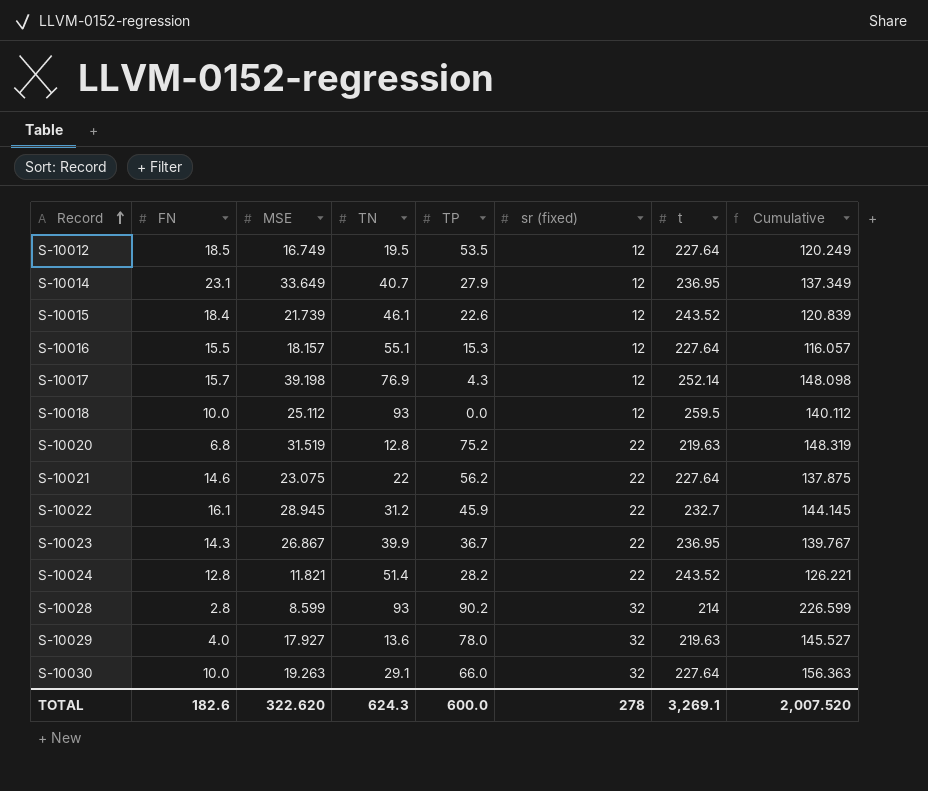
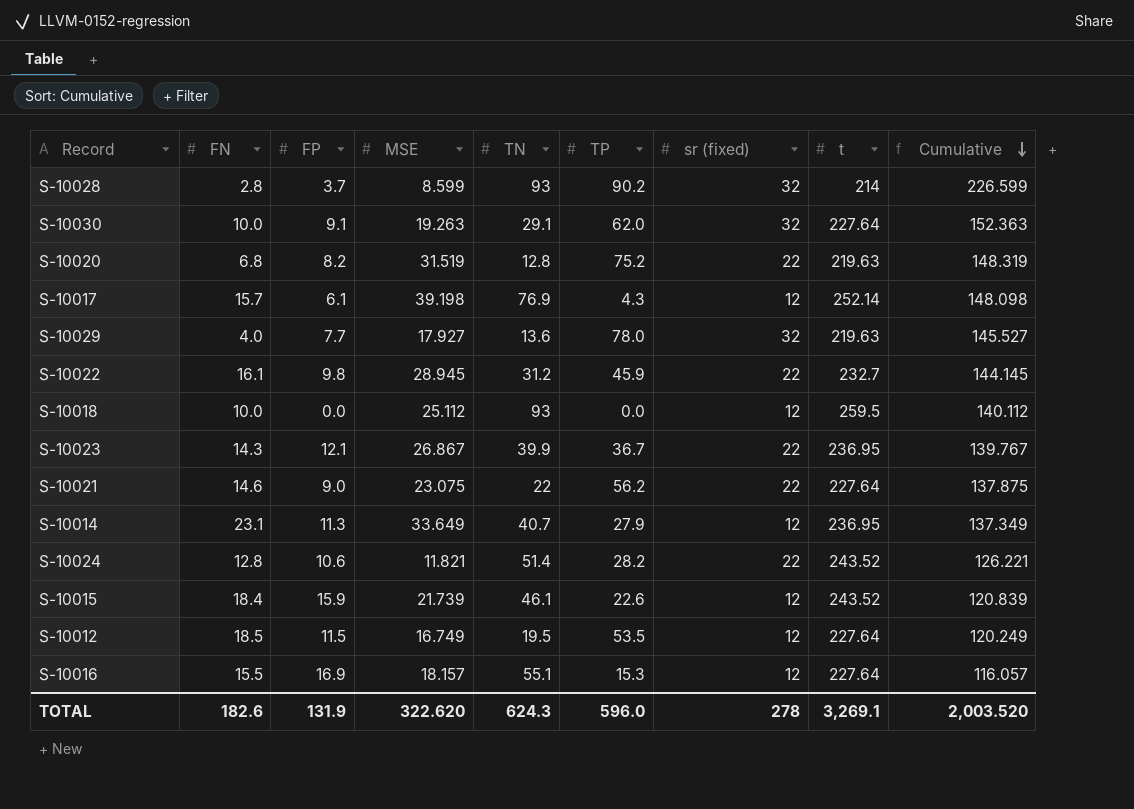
row order: Record ascending -> Cumulative descending
column FP | position: none -> 3
S-10030 | TP: 66.0 -> 62.0
S-10030 | Cumulative: 156.363 -> 152.363
TOTAL | TP: 600.0 -> 596.0
TOTAL | Cumulative: 2,007.520 -> 2,003.520

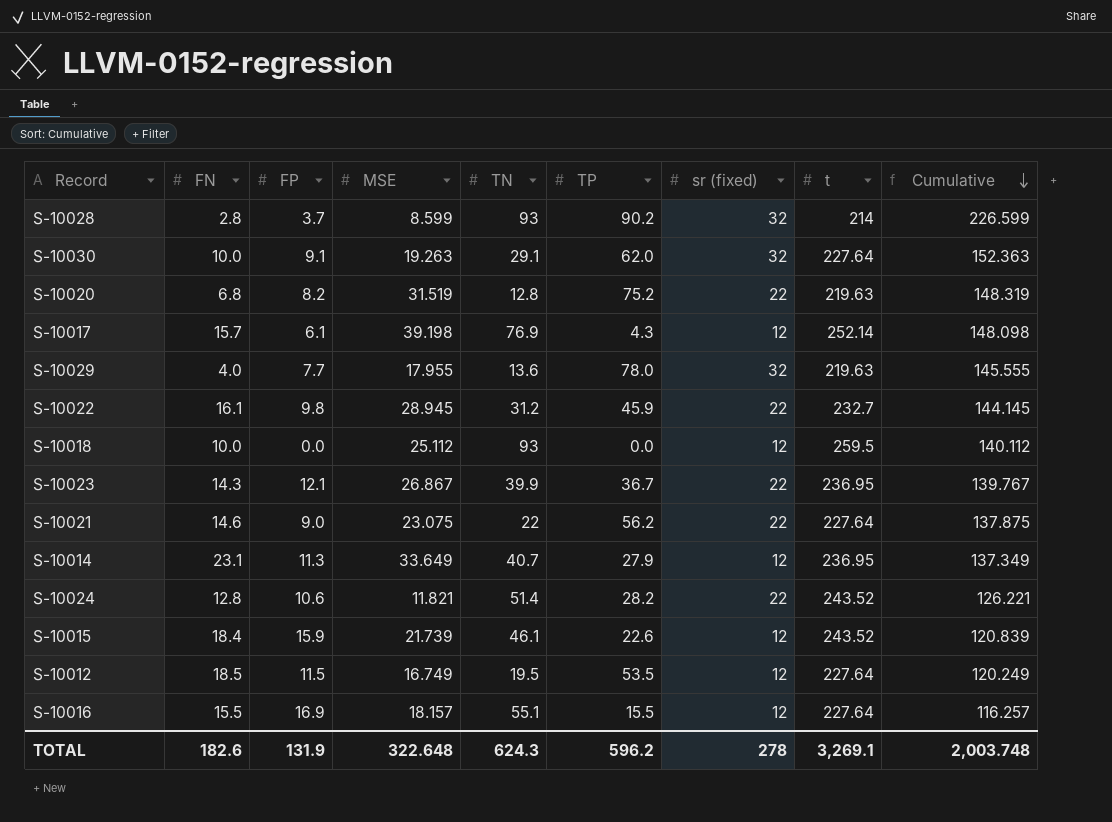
S-10029 | MSE: 17.927 -> 17.955
S-10029 | Cumulative: 145.527 -> 145.555
S-10016 | TP: 15.3 -> 15.5
S-10016 | Cumulative: 116.057 -> 116.257
TOTAL | MSE: 322.620 -> 322.648
TOTAL | TP: 596.0 -> 596.2
TOTAL | Cumulative: 2,003.520 -> 2,003.748

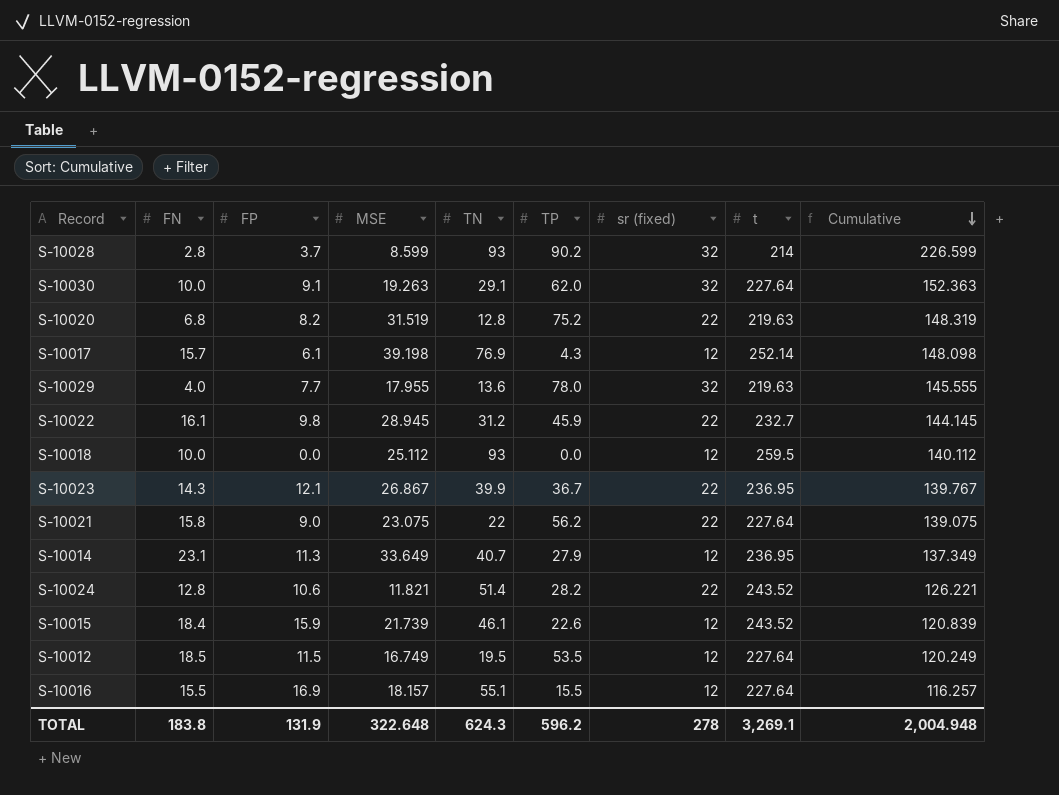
S-10021 | FN: 14.6 -> 15.8
S-10021 | Cumulative: 137.875 -> 139.075
TOTAL | FN: 182.6 -> 183.8
TOTAL | Cumulative: 2,003.748 -> 2,004.948

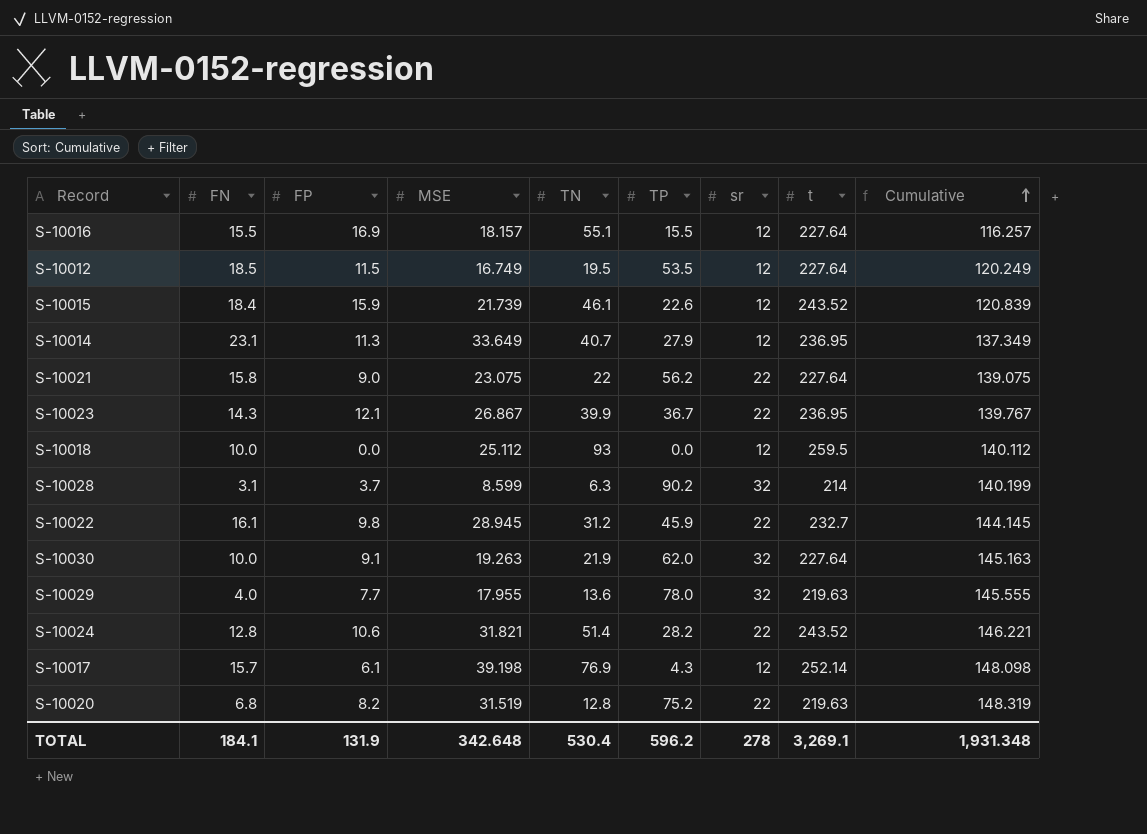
row order: Cumulative descending -> Cumulative ascending
column name: sr (fixed) -> sr
S-10028 | FN: 2.8 -> 3.1
S-10028 | TN: 93 -> 6.3
S-10028 | Cumulative: 226.599 -> 140.199
S-10030 | TN: 29.1 -> 21.9
S-10030 | Cumulative: 152.363 -> 145.163
S-10024 | MSE: 11.821 -> 31.821
S-10024 | Cumulative: 126.221 -> 146.221
TOTAL | FN: 183.8 -> 184.1
TOTAL | MSE: 322.648 -> 342.648
TOTAL | TN: 624.3 -> 530.4
TOTAL | Cumulative: 2,004.948 -> 1,931.348

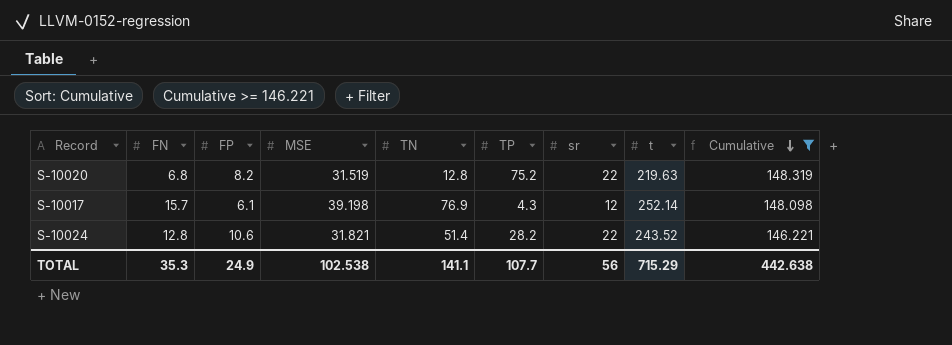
filter: none -> Cumulative >= 146.221
row order: Cumulative ascending -> Cumulative descending
TOTAL | FN: 184.1 -> 35.3
TOTAL | FP: 131.9 -> 24.9
TOTAL | MSE: 342.648 -> 102.538
TOTAL | TN: 530.4 -> 141.1
TOTAL | TP: 596.2 -> 107.7
TOTAL | sr: 278 -> 56
TOTAL | t: 3,269.1 -> 715.29
TOTAL | Cumulative: 1,931.348 -> 442.638

